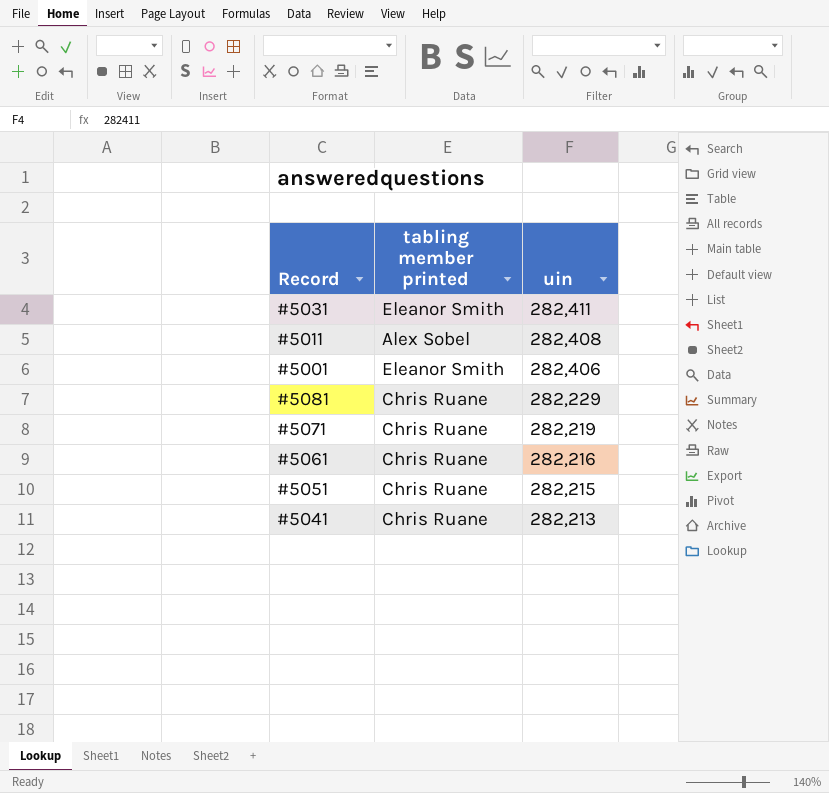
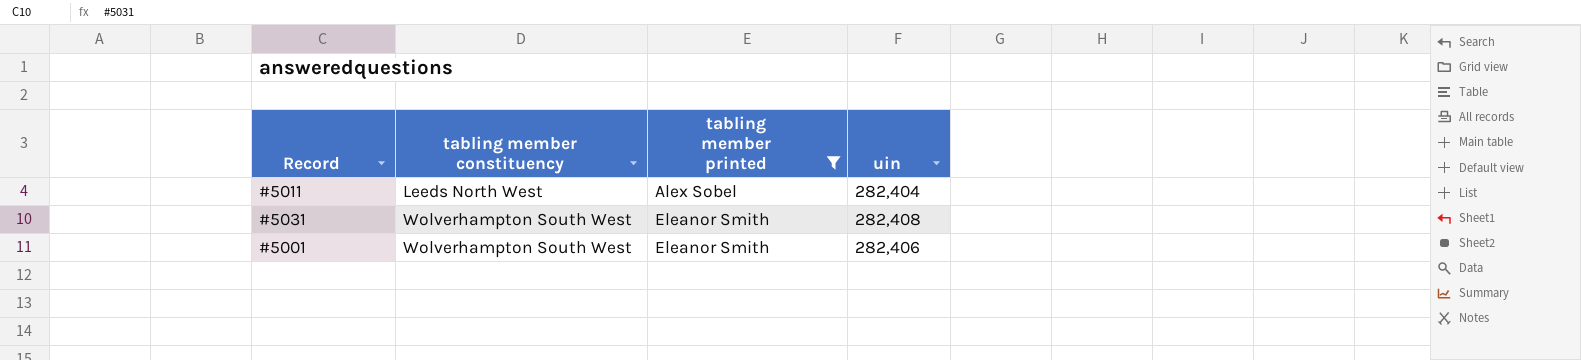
filter: none -> tabling member printed != Chris Ruane
row order: uin descending -> tabling member constituency ascending
column tabling member constituency | position: none -> 2
#5011 | uin: 282,408 -> 282,404
#5031 | uin: 282,411 -> 282,408

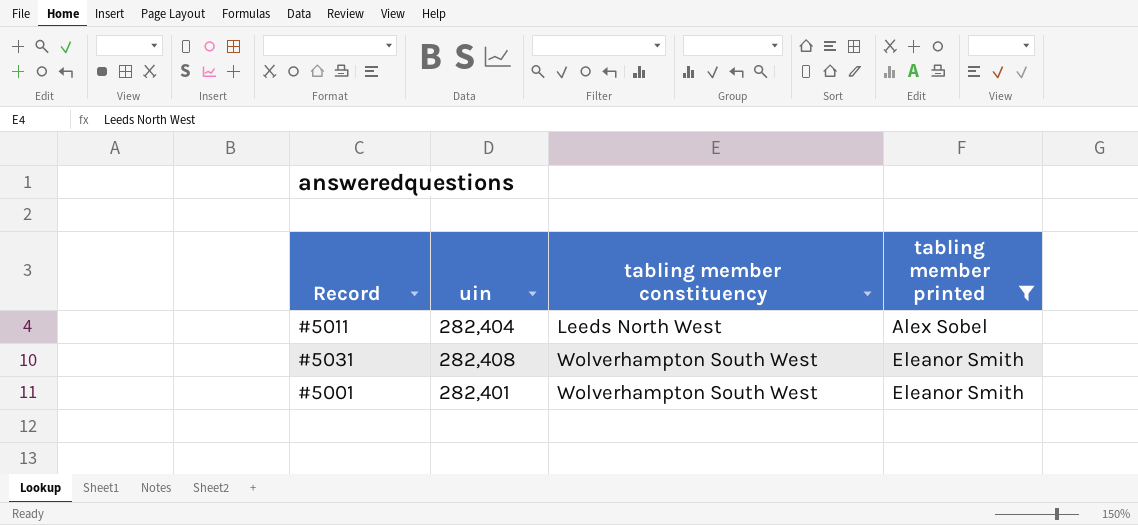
column uin | position: 4 -> 2
#5001 | uin: 282,406 -> 282,401

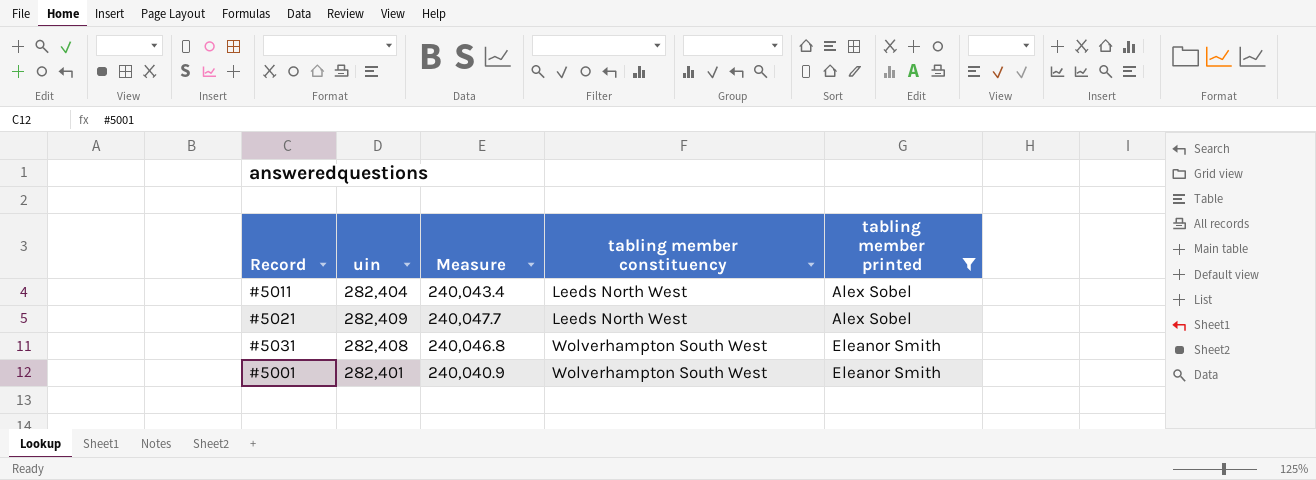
column Measure | formula: none -> [uin] * 0.85
row #5021: none -> 282,409 | 240,047.7 | Leeds North West | Alex Sobel

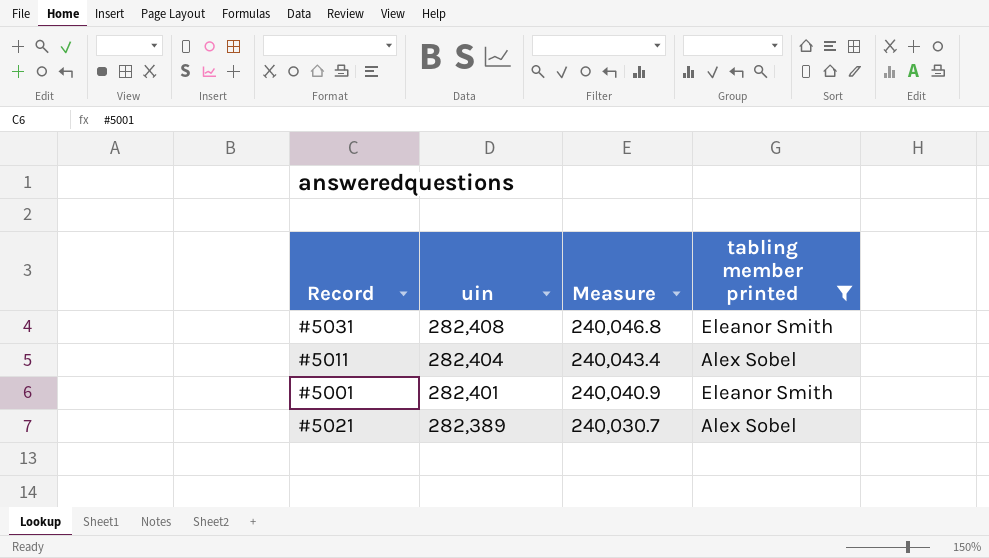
row order: tabling member constituency ascending -> uin descending
column tabling member constituency | position: 4 -> none
#5021 | uin: 282,409 -> 282,389
#5021 | Measure: 240,047.7 -> 240,030.7

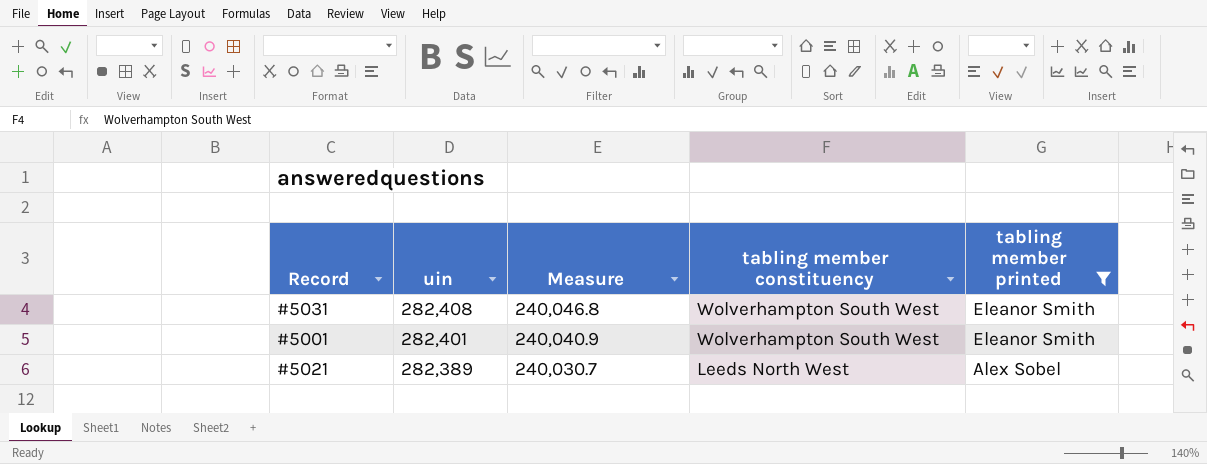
column tabling member constituency | position: none -> 4
row #5011: 282,404 | 240,043.4 | Alex Sobel -> none

